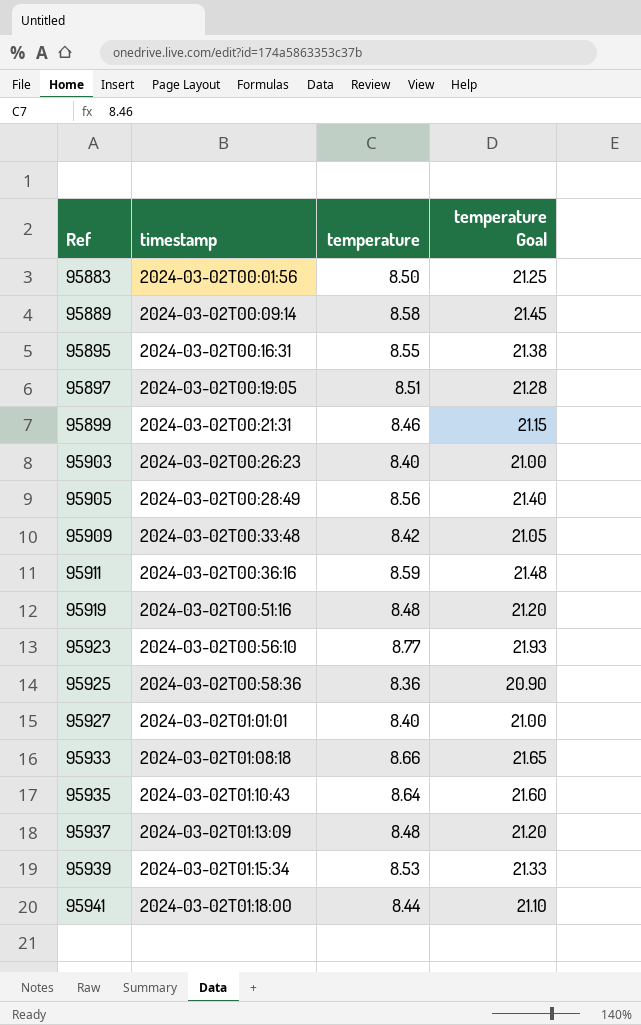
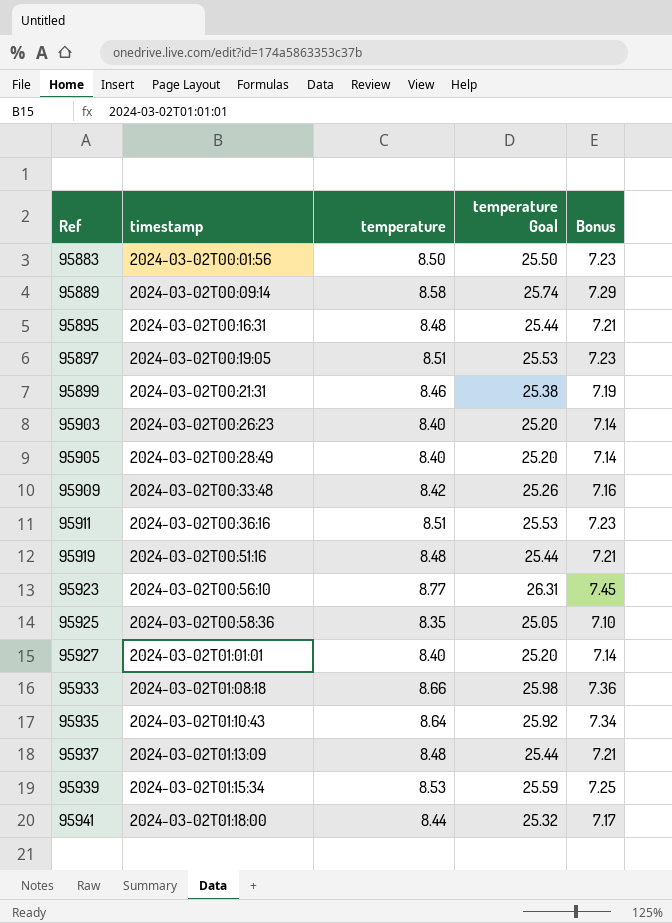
column temperature Goal | formula: [temperature] * 2.5 -> [temperature] * 3
column Bonus | formula: none -> [temperature] * 0.85
95895 | temperature: 8.55 -> 8.48
95905 | temperature: 8.56 -> 8.40
95911 | temperature: 8.59 -> 8.51
95925 | temperature: 8.36 -> 8.35

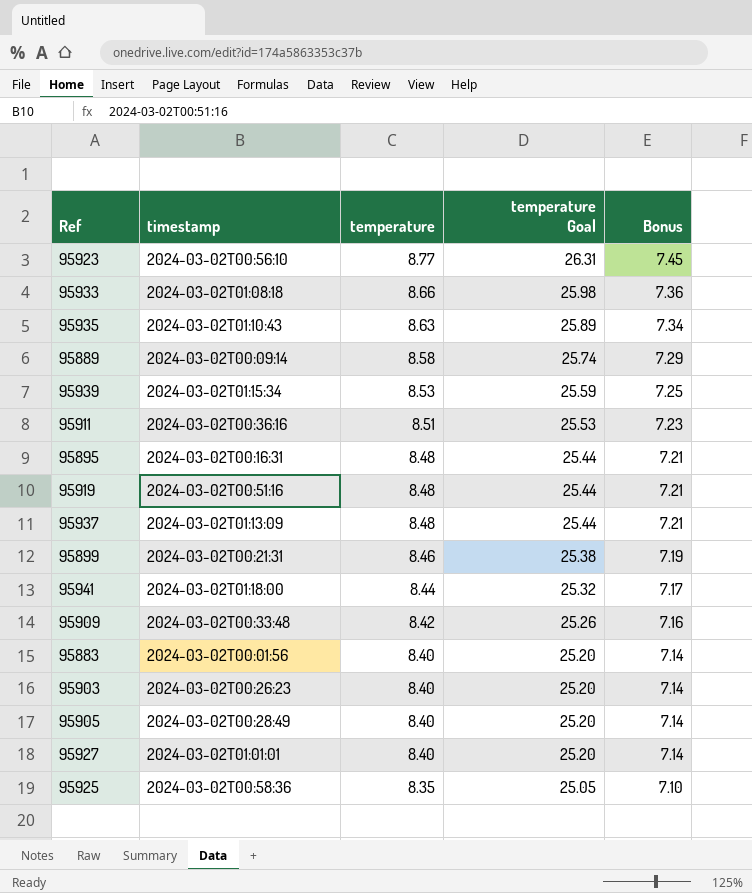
row order: Ref ascending -> temperature descending
row 95897: 2024-03-02T00:19:05 | 8.51 | 25.53 | 7.23 -> none
95935 | temperature: 8.64 -> 8.63
95935 | temperature Goal: 25.92 -> 25.89
95883 | temperature: 8.50 -> 8.40
95883 | temperature Goal: 25.50 -> 25.20
95883 | Bonus: 7.23 -> 7.14

